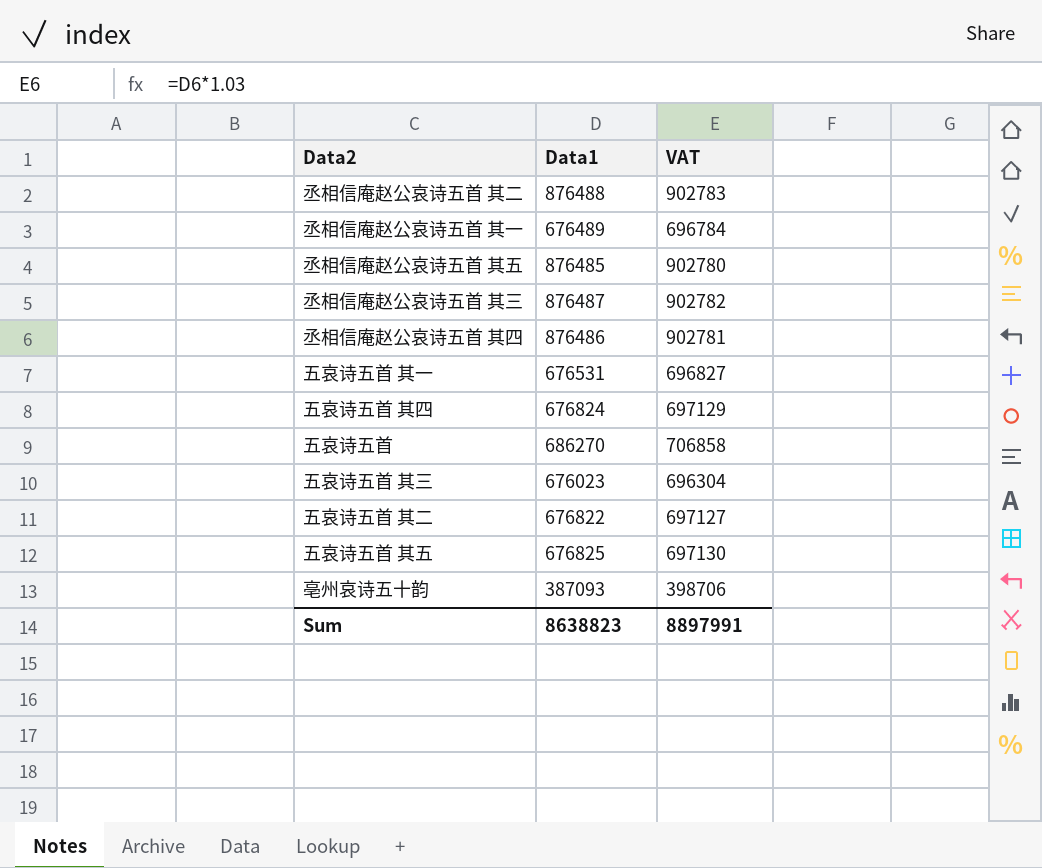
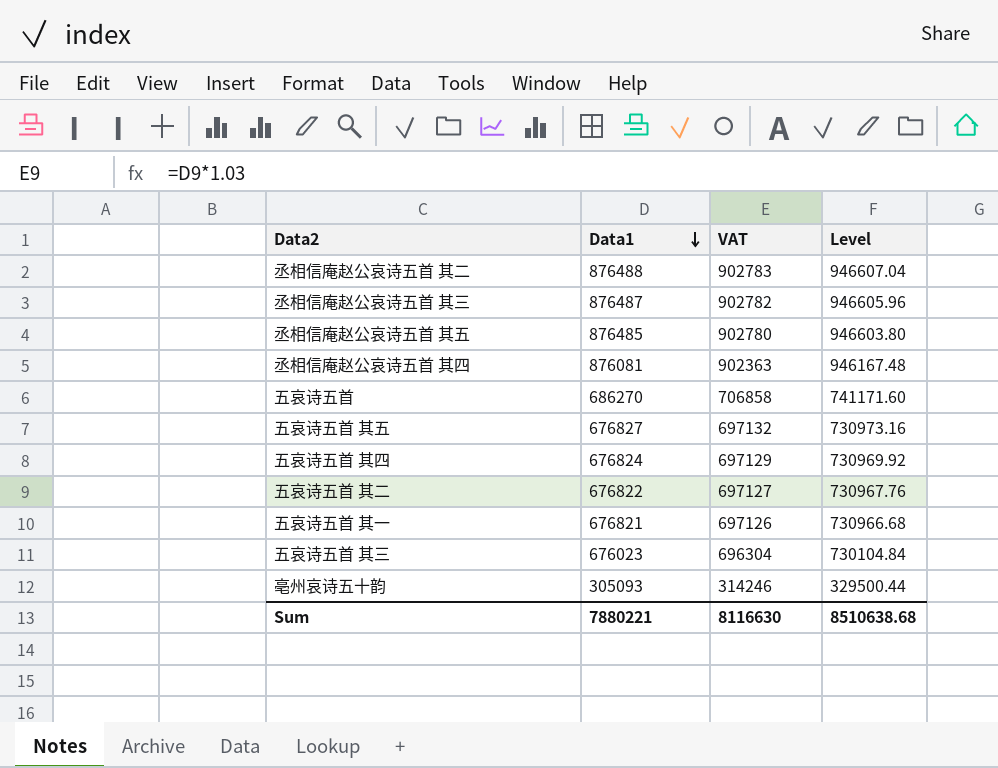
row order: none -> Data1 descending
column Level | formula: none -> [Data1] * 1.08
row 丞相信庵赵公哀诗五首 其一: 676489 | 696784 -> none
丞相信庵赵公哀诗五首 其四 | Data1: 876486 -> 876081
丞相信庵赵公哀诗五首 其四 | VAT: 902781 -> 902363
五哀诗五首 其五 | Data1: 676825 -> 676827
五哀诗五首 其五 | VAT: 697130 -> 697132
五哀诗五首 其一 | Data1: 676531 -> 676821
五哀诗五首 其一 | VAT: 696827 -> 697126
亳州哀诗五十韵 | Data1: 387093 -> 305093
亳州哀诗五十韵 | VAT: 398706 -> 314246
Sum | Data1: 8638823 -> 7880221
Sum | VAT: 8897991 -> 8116630

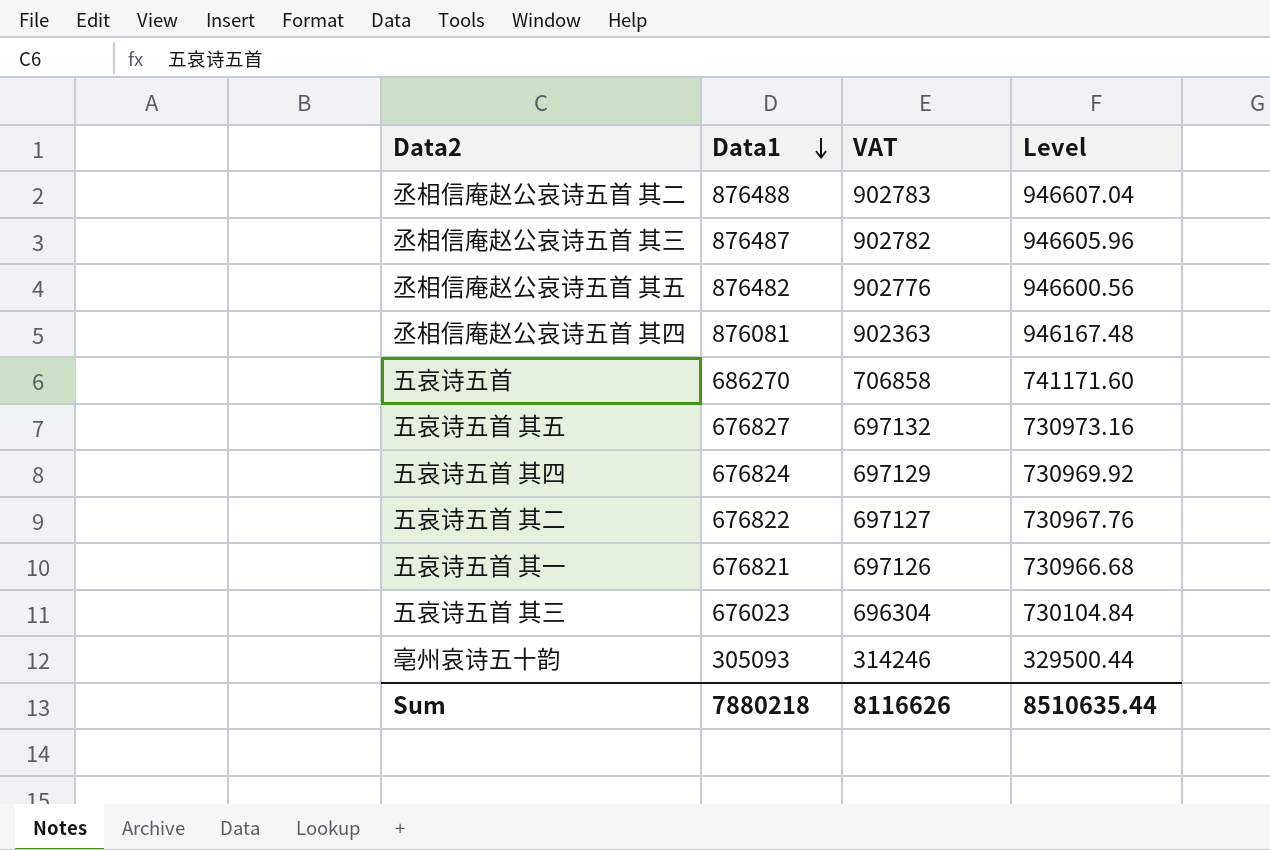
丞相信庵赵公哀诗五首 其五 | Data1: 876485 -> 876482
丞相信庵赵公哀诗五首 其五 | VAT: 902780 -> 902776
丞相信庵赵公哀诗五首 其五 | Level: 946603.80 -> 946600.56
Sum | Data1: 7880221 -> 7880218
Sum | VAT: 8116630 -> 8116626
Sum | Level: 8510638.68 -> 8510635.44

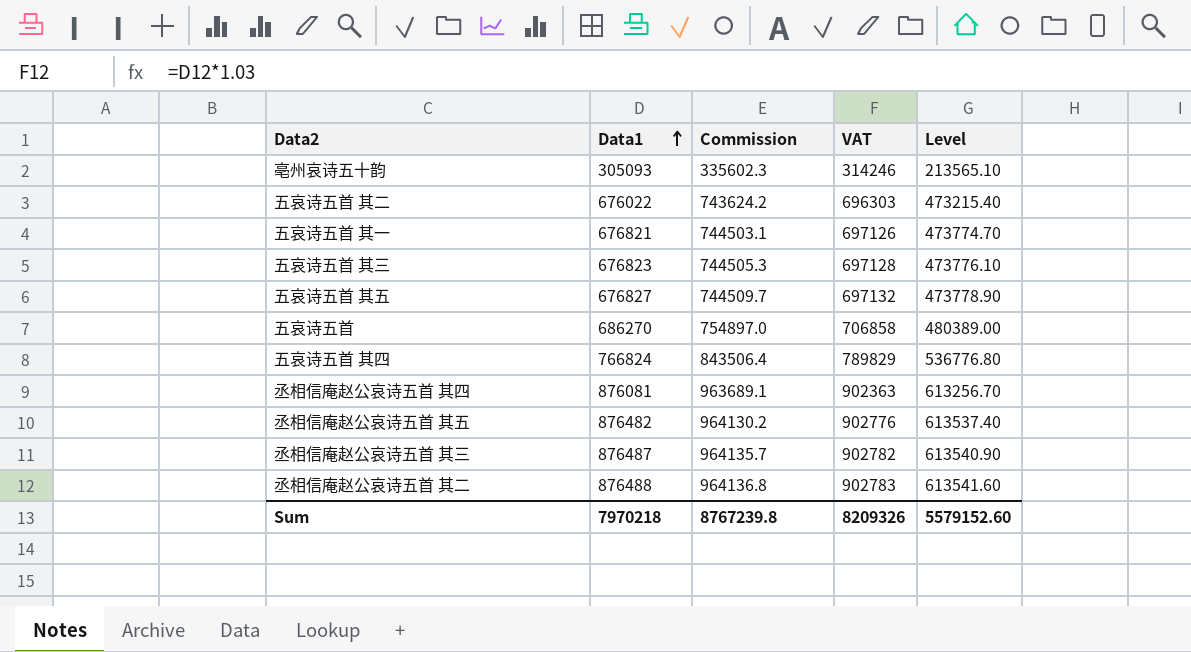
row order: Data1 descending -> Data1 ascending
column Commission | formula: none -> [Data1] * 1.1
column Level | formula: [Data1] * 1.08 -> [Data1] * 0.7
五哀诗五首 其二 | Data1: 676822 -> 676022
五哀诗五首 其二 | VAT: 697127 -> 696303
五哀诗五首 其三 | Data1: 676023 -> 676823
五哀诗五首 其三 | VAT: 696304 -> 697128
五哀诗五首 其四 | Data1: 676824 -> 766824
五哀诗五首 其四 | VAT: 697129 -> 789829
Sum | Data1: 7880218 -> 7970218
Sum | VAT: 8116626 -> 8209326
Sum | Level: 8510635.44 -> 5579152.60

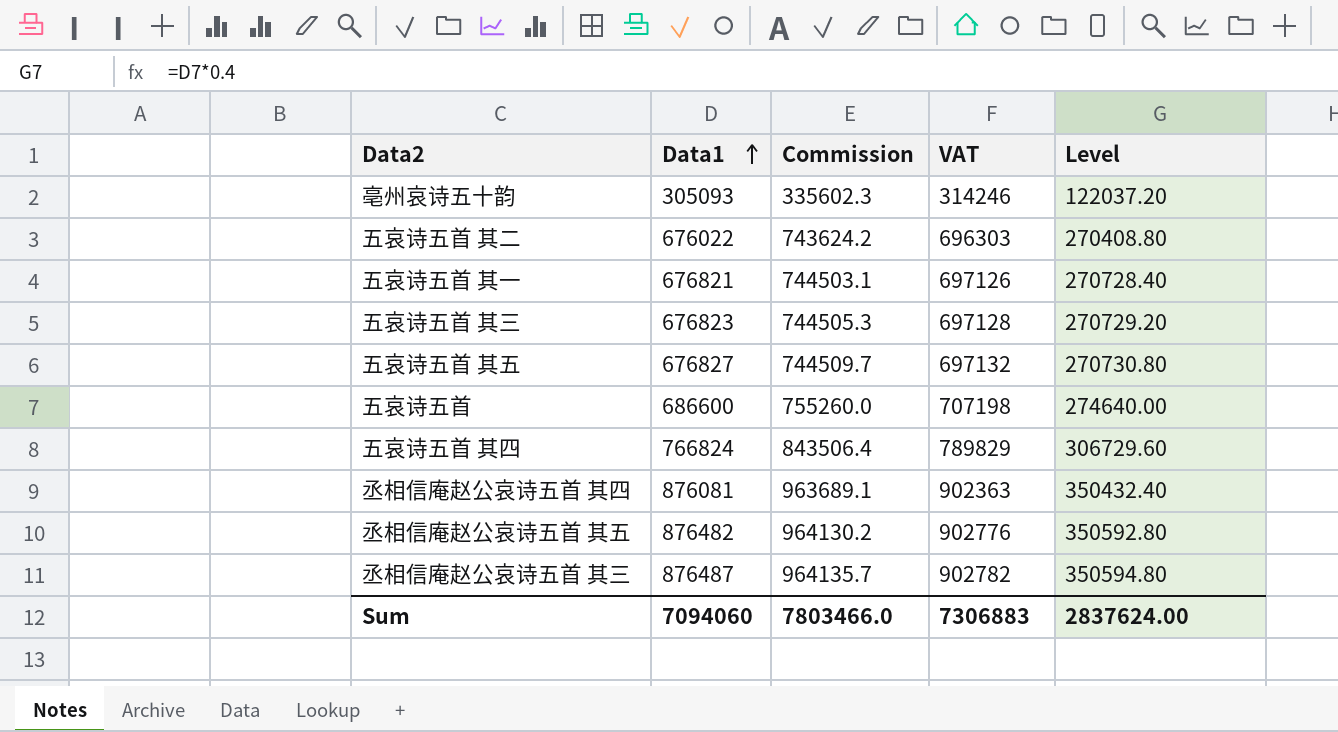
column Level | formula: [Data1] * 0.7 -> [Data1] * 0.4
row 丞相信庵赵公哀诗五首 其二: 876488 | 964136.8 | 902783 | 613541.60 -> none
五哀诗五首 | Data1: 686270 -> 686600
五哀诗五首 | Commission: 754897.0 -> 755260.0
五哀诗五首 | VAT: 706858 -> 707198
Sum | Data1: 7970218 -> 7094060
Sum | Commission: 8767239.8 -> 7803466.0
Sum | VAT: 8209326 -> 7306883
Sum | Level: 5579152.60 -> 2837624.00

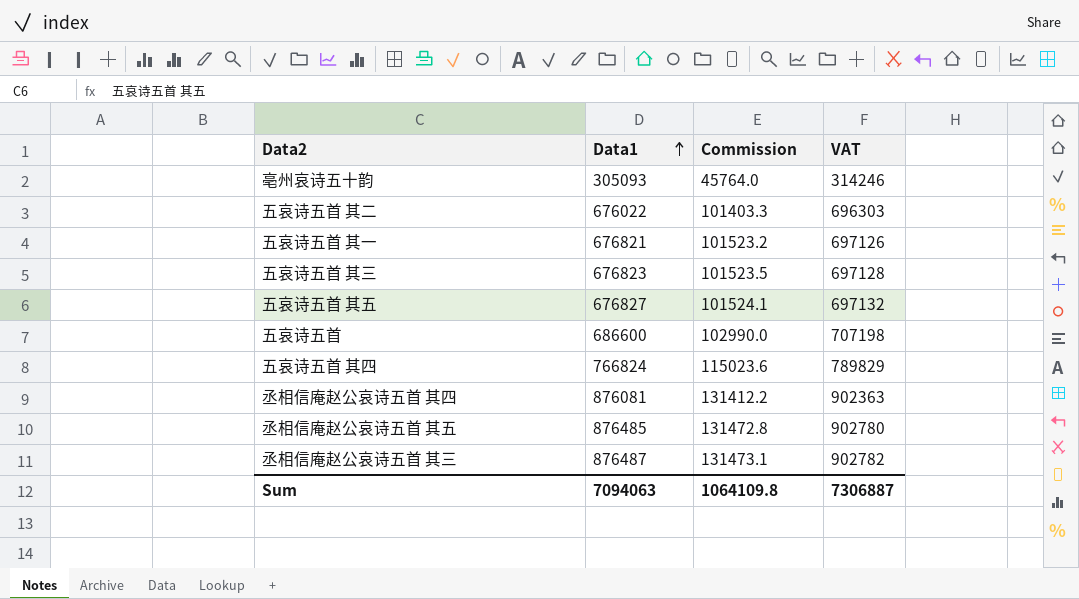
column Level | formula: [Data1] * 0.4 -> none
column Commission | formula: [Data1] * 1.1 -> [Data1] * 0.15
丞相信庵赵公哀诗五首 其五 | Data1: 876482 -> 876485
丞相信庵赵公哀诗五首 其五 | VAT: 902776 -> 902780
Sum | Data1: 7094060 -> 7094063
Sum | Commission: 7803466.0 -> 1064109.8
Sum | VAT: 7306883 -> 7306887

